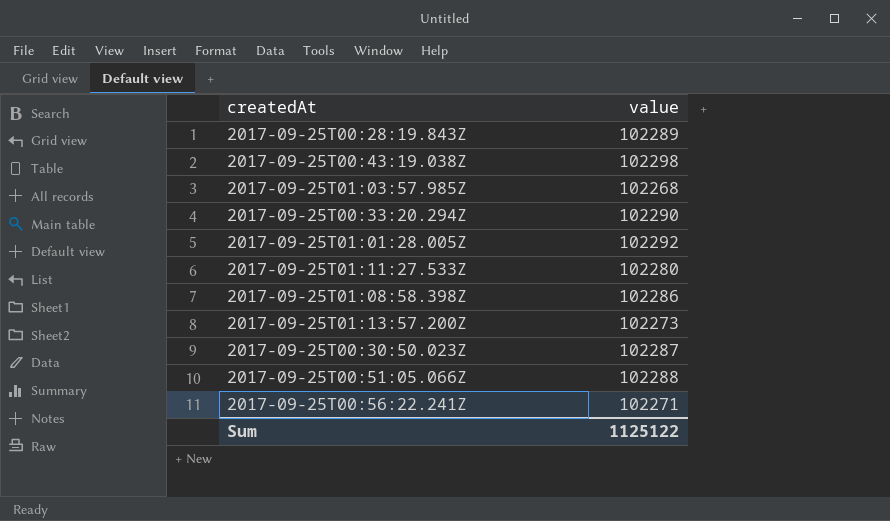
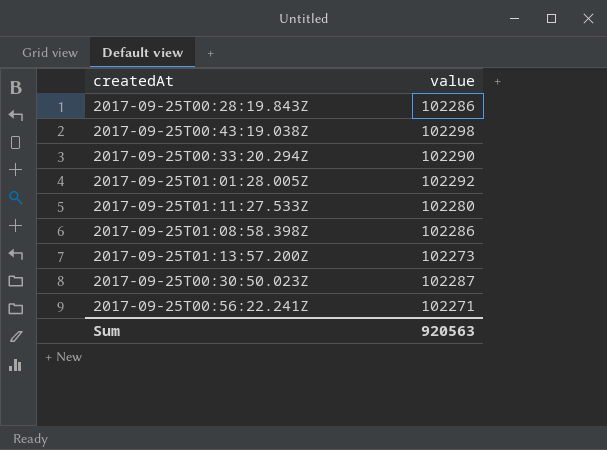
row 2017-09-25T01:03:57.985Z: 102268 -> none
row 2017-09-25T00:51:05.066Z: 102288 -> none
2017-09-25T00:28:19.843Z | value: 102289 -> 102286
Sum | value: 1125122 -> 920563

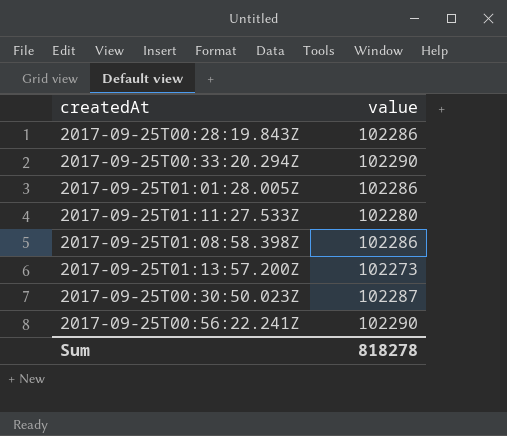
row 2017-09-25T00:43:19.038Z: 102298 -> none
2017-09-25T01:01:28.005Z | value: 102292 -> 102286
2017-09-25T00:56:22.241Z | value: 102271 -> 102290
Sum | value: 920563 -> 818278

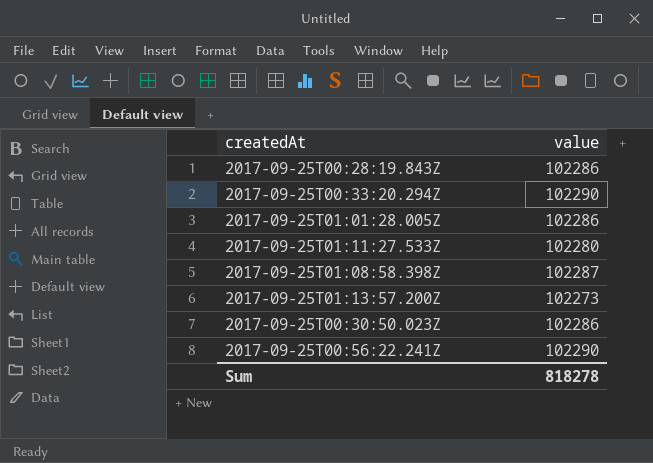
2017-09-25T01:08:58.398Z | value: 102286 -> 102287
2017-09-25T00:30:50.023Z | value: 102287 -> 102286

